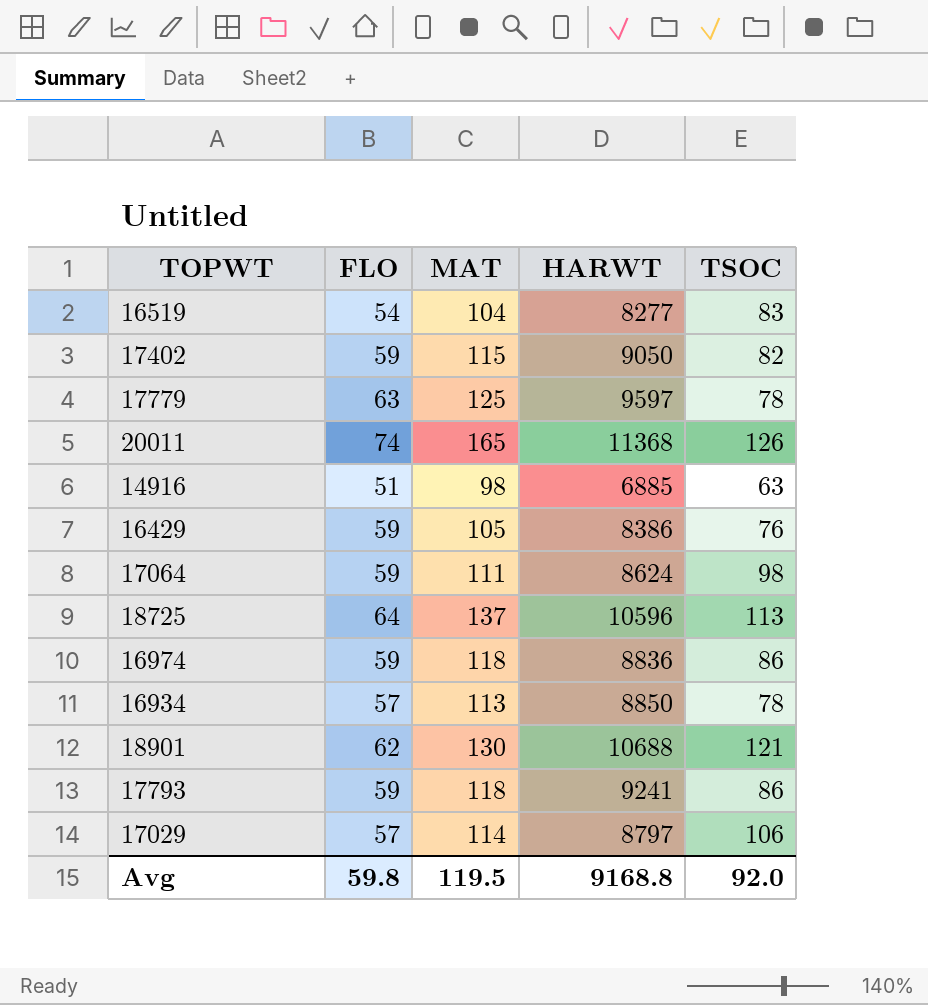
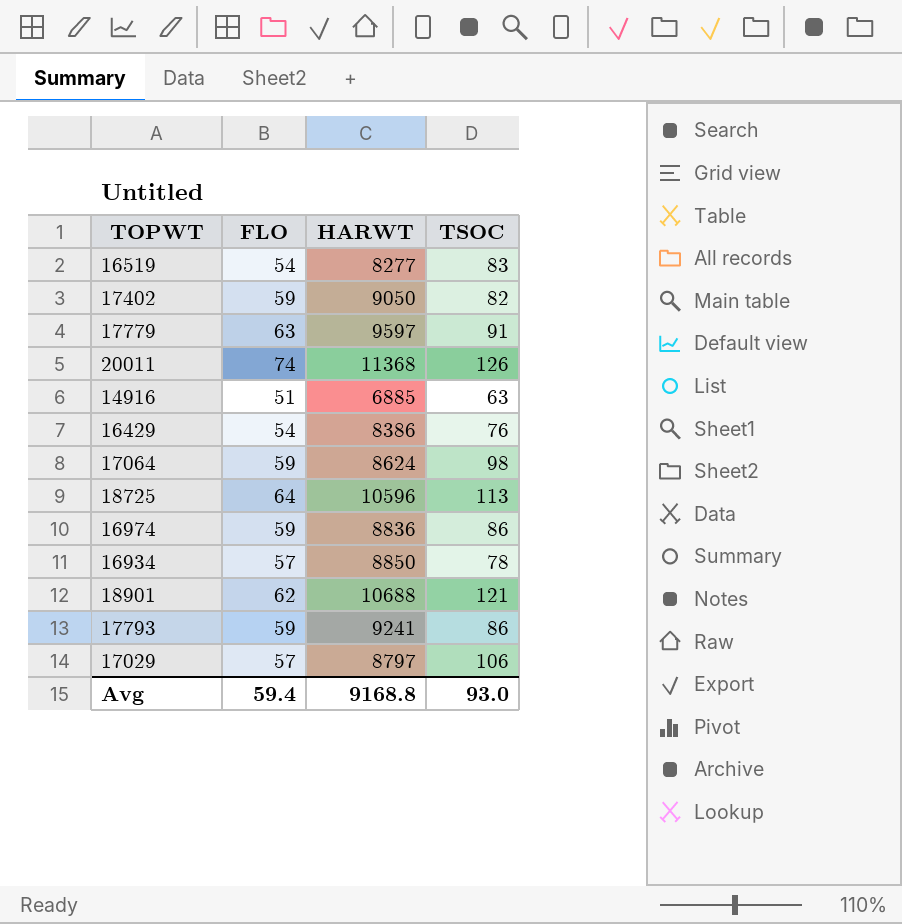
column MAT | position: 3 -> none
17779 | TSOC: 78 -> 91
16429 | FLO: 59 -> 54
Avg | FLO: 59.8 -> 59.4
Avg | TSOC: 92.0 -> 93.0

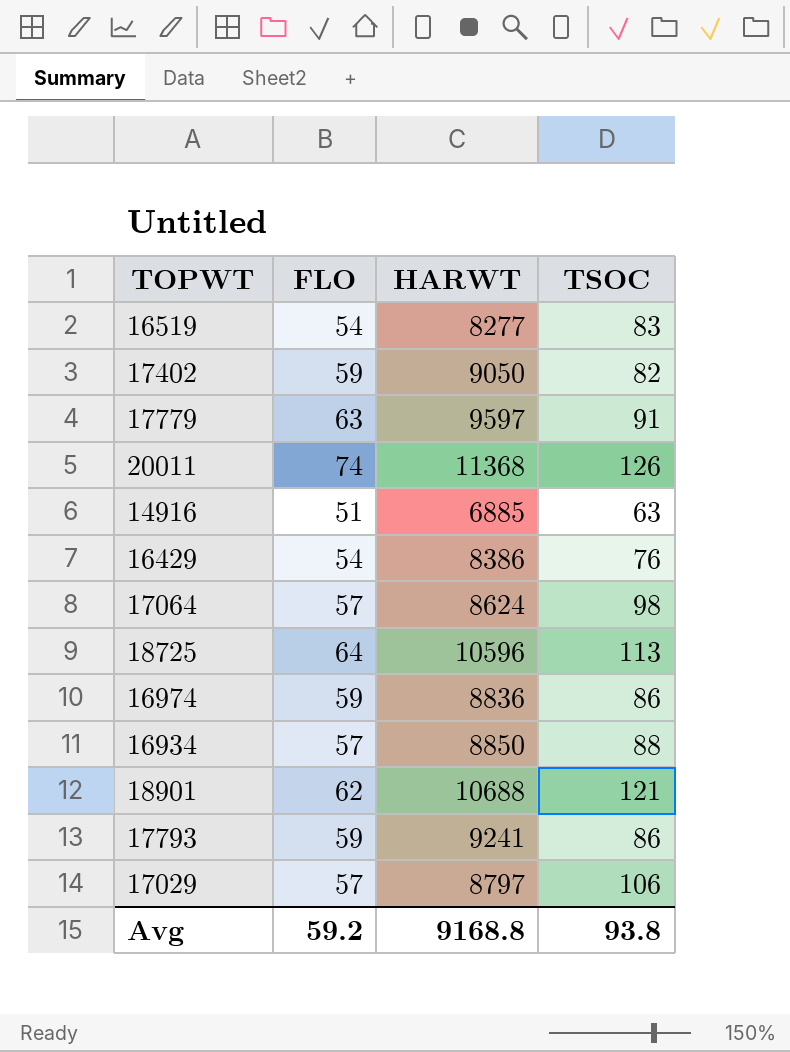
17064 | FLO: 59 -> 57
16934 | TSOC: 78 -> 88
Avg | FLO: 59.4 -> 59.2
Avg | TSOC: 93.0 -> 93.8

